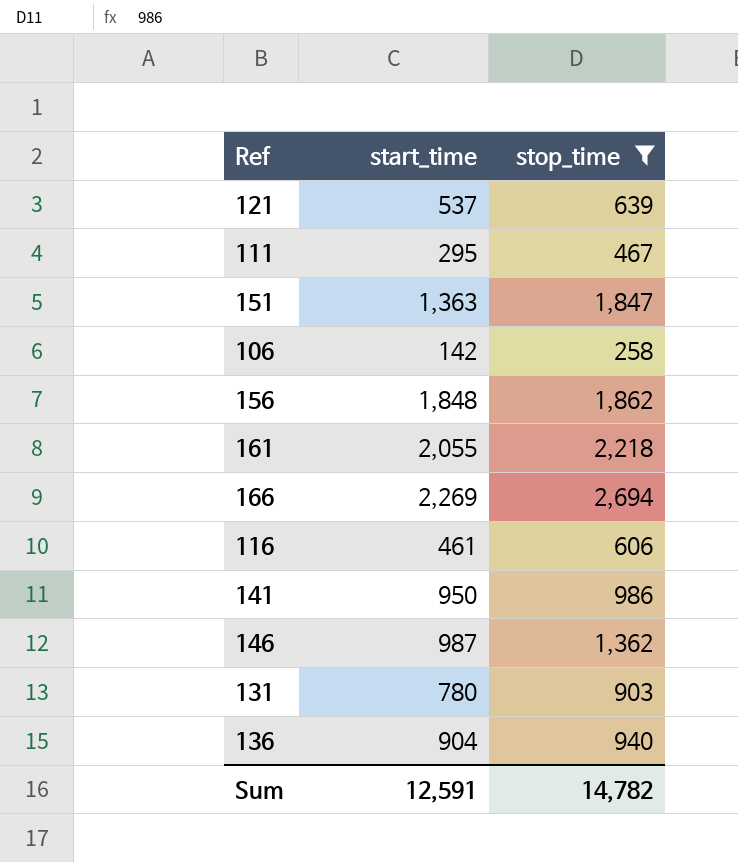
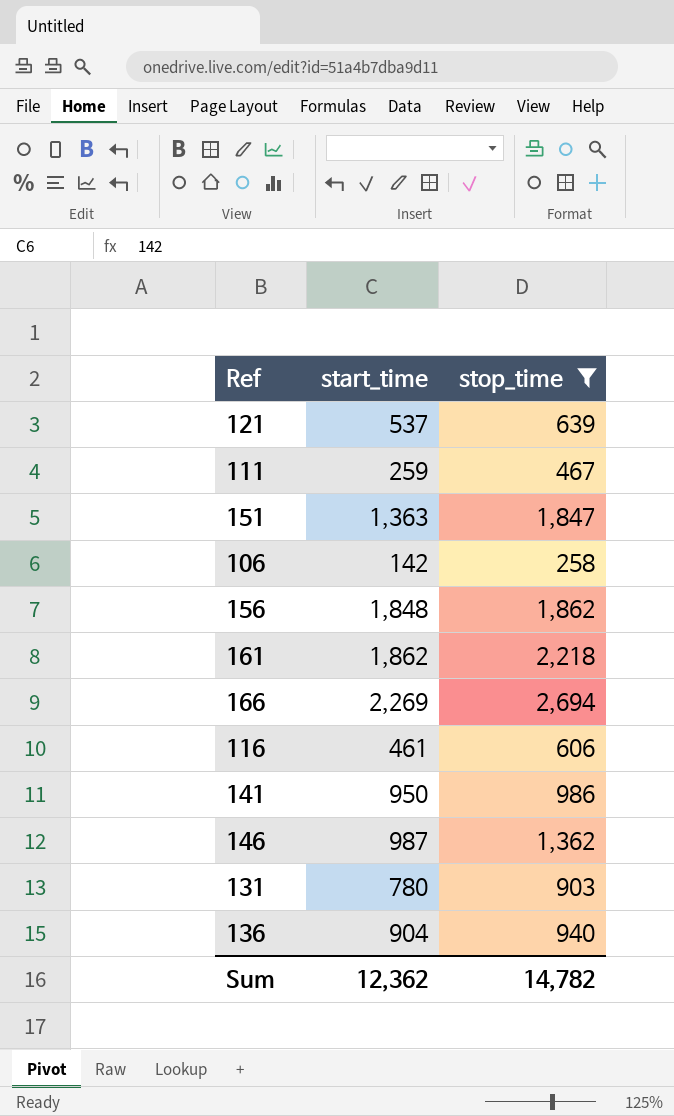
111 | start_time: 295 -> 259
161 | start_time: 2,055 -> 1,862
Sum | start_time: 12,591 -> 12,362

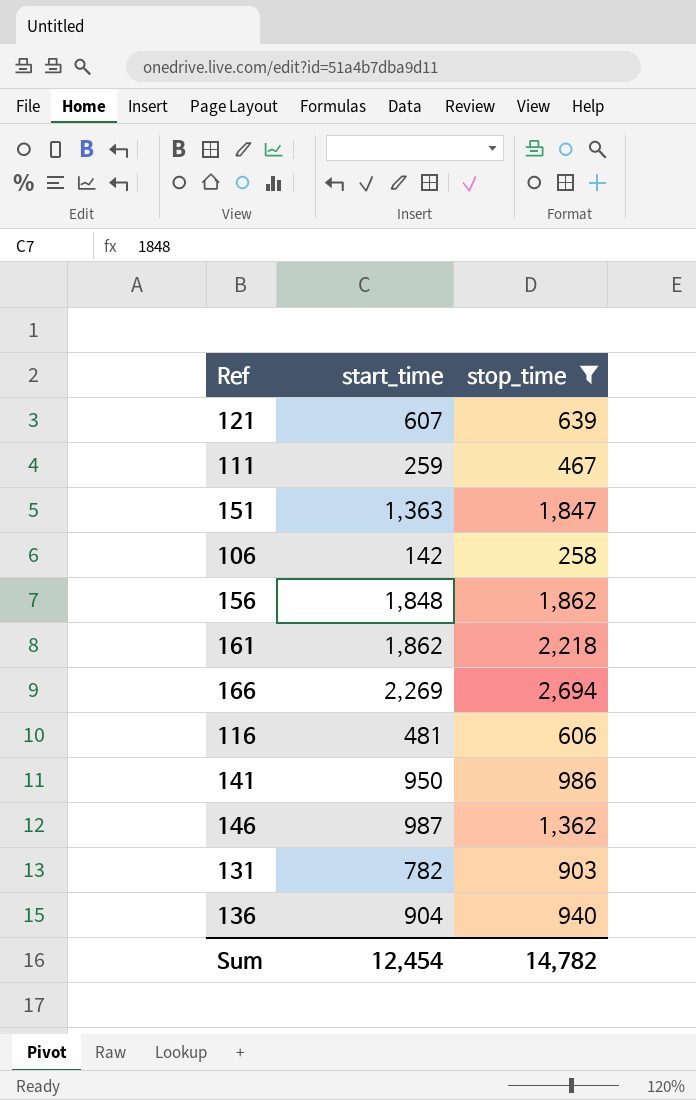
121 | start_time: 537 -> 607
116 | start_time: 461 -> 481
131 | start_time: 780 -> 782
Sum | start_time: 12,362 -> 12,454

